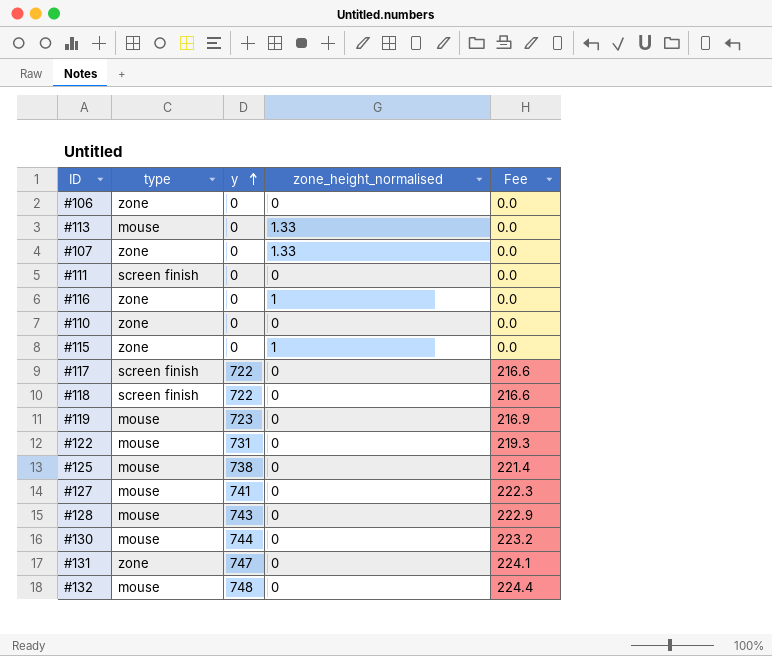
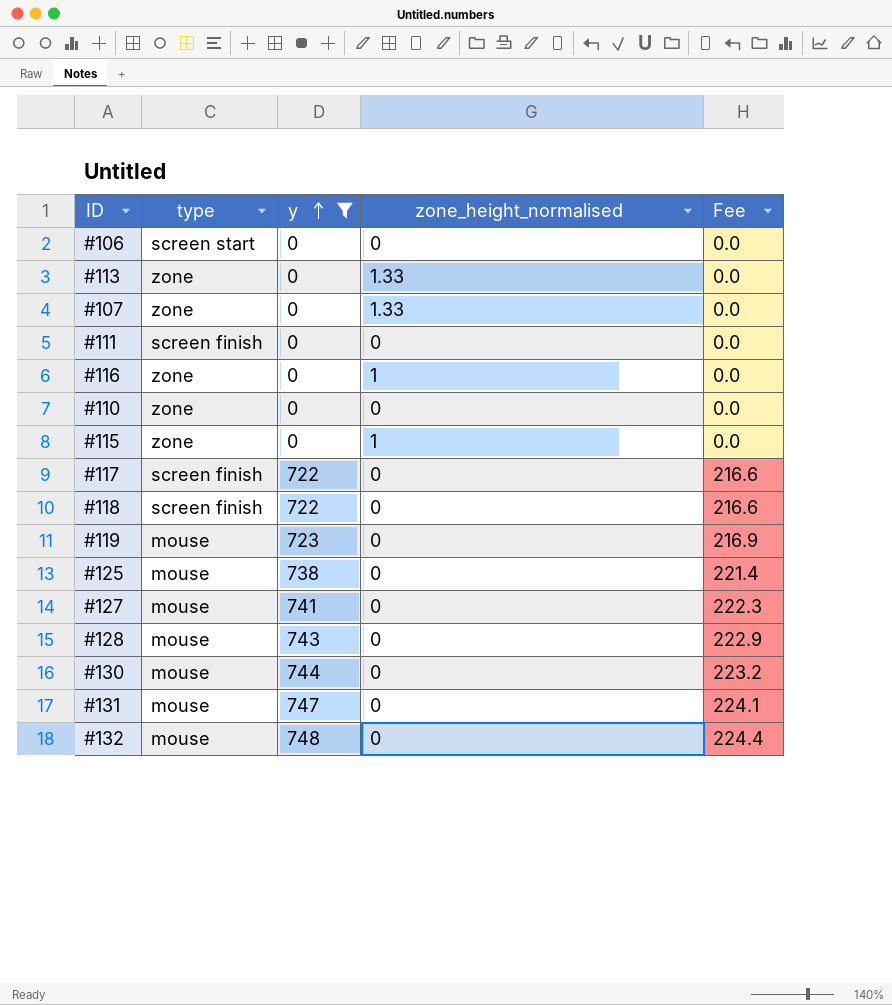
filter: none -> y != 731
#106 | type: zone -> screen start
#113 | type: mouse -> zone
#131 | type: zone -> mouse

